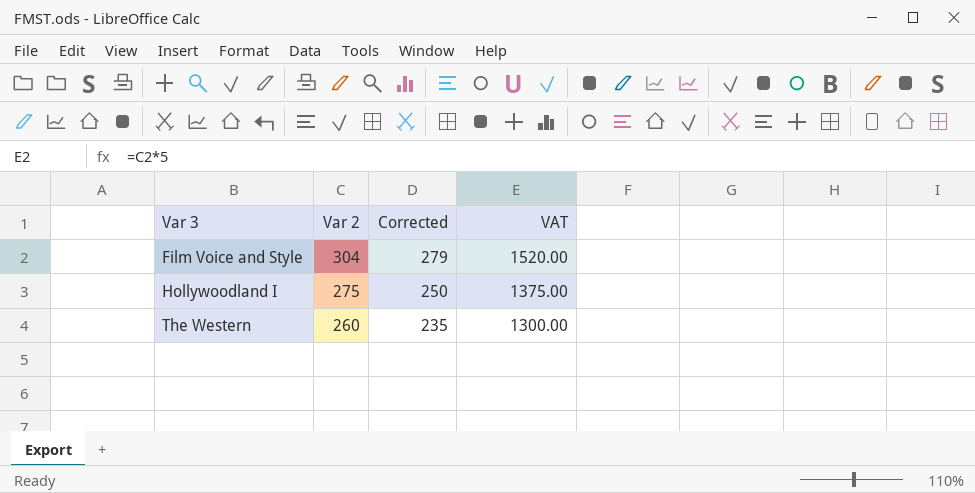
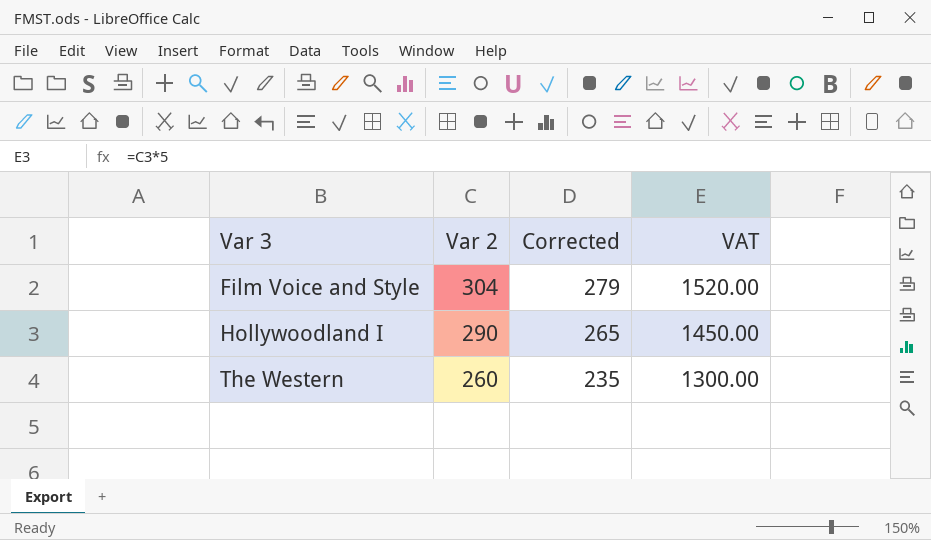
Hollywoodland I | Var 2: 275 -> 290
Hollywoodland I | Corrected: 250 -> 265
Hollywoodland I | VAT: 1375.00 -> 1450.00

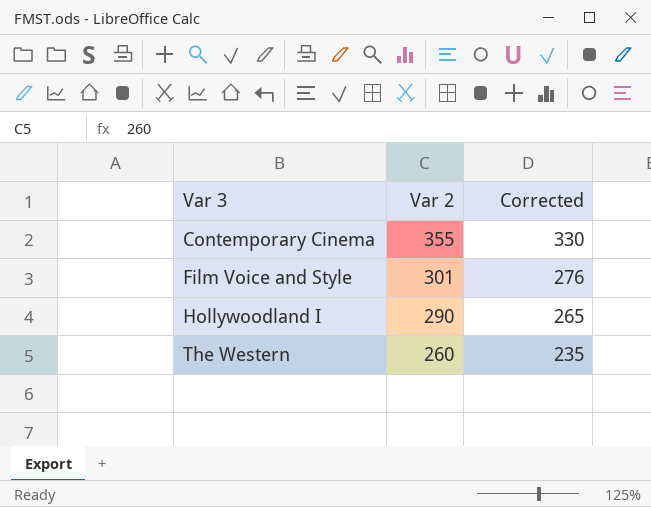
column VAT | formula: [Var 2] * 5 -> none
row Contemporary Cinema: none -> 355 | 330
Film Voice and Style | Var 2: 304 -> 301
Film Voice and Style | Corrected: 279 -> 276

